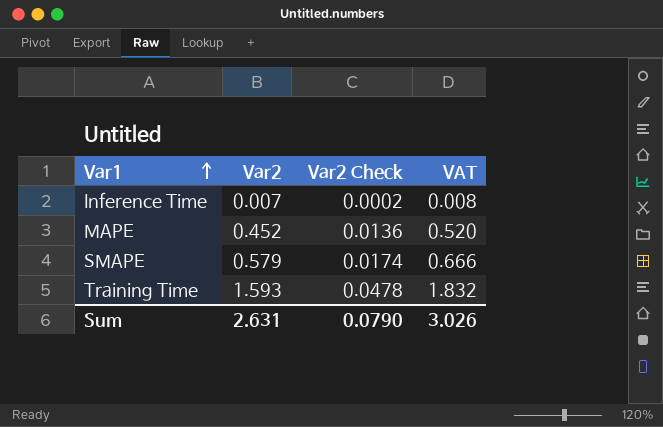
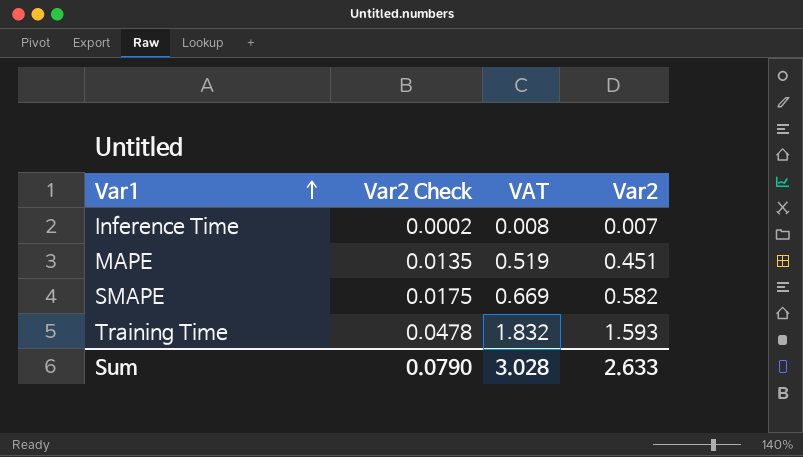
column Var2 | position: 2 -> 4
MAPE | Var2 Check: 0.0136 -> 0.0135
MAPE | VAT: 0.520 -> 0.519
MAPE | Var2: 0.452 -> 0.451
SMAPE | Var2 Check: 0.0174 -> 0.0175
SMAPE | VAT: 0.666 -> 0.669
SMAPE | Var2: 0.579 -> 0.582
Sum | VAT: 3.026 -> 3.028
Sum | Var2: 2.631 -> 2.633

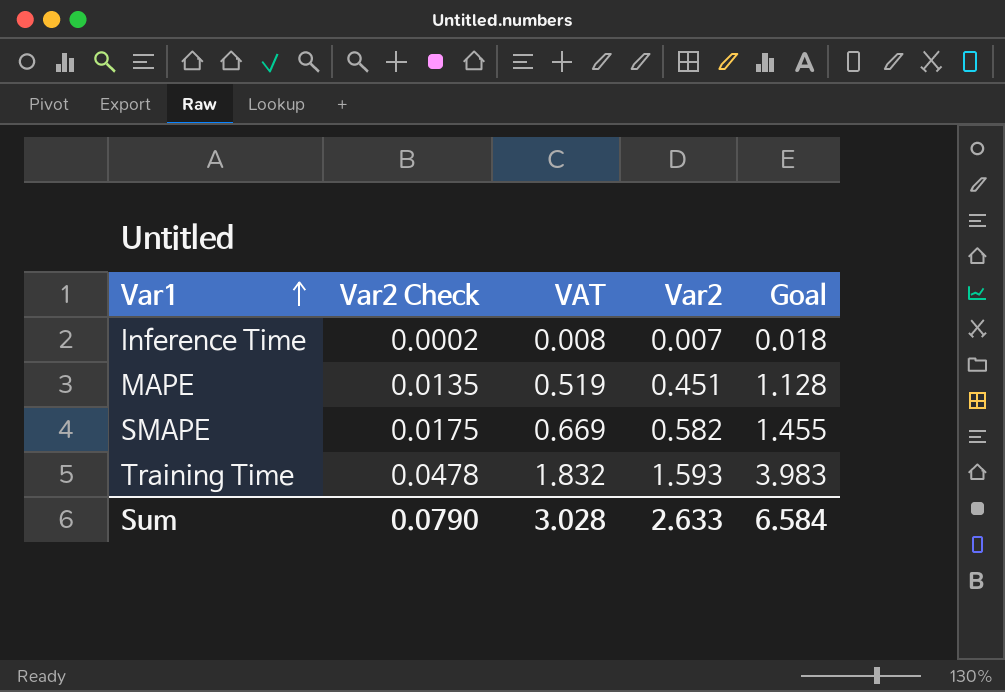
column Goal | formula: none -> [Var2] * 2.5

